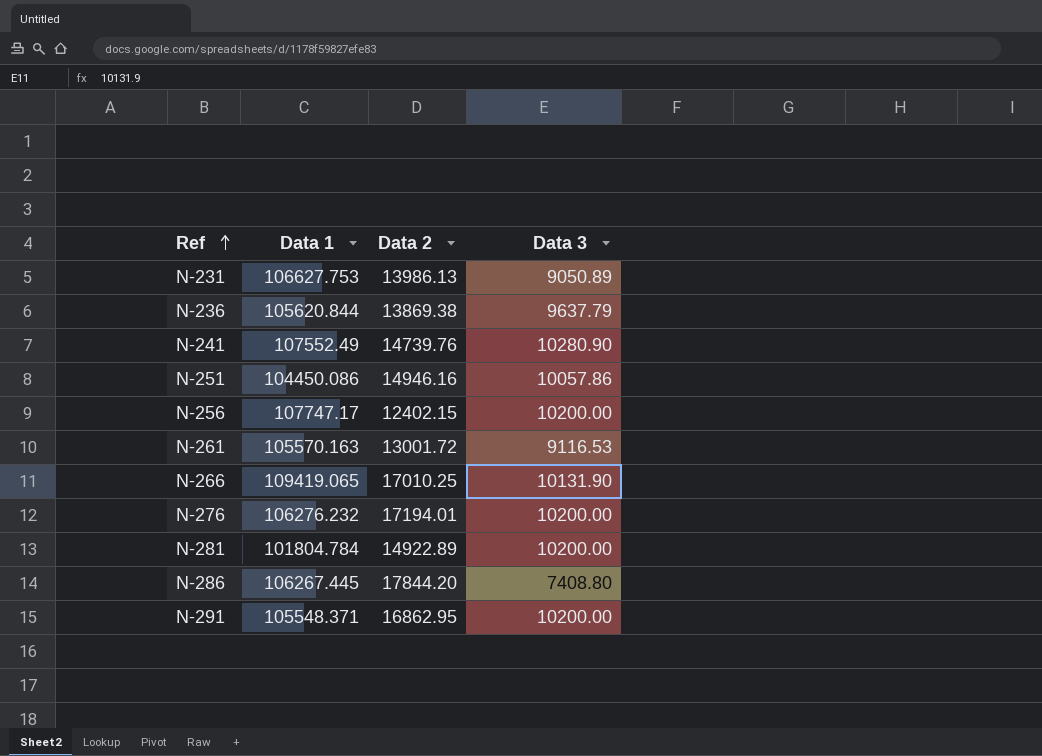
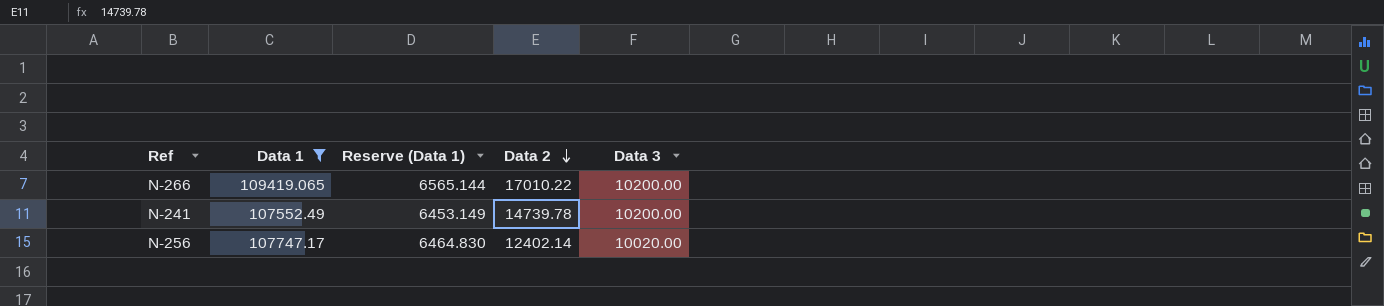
filter: none -> Data 1 >= 107552.49
row order: Ref ascending -> Data 2 descending
column Reserve (Data 1) | formula: none -> [Data 1] * 0.06
N-266 | Data 2: 17010.25 -> 17010.22
N-266 | Data 3: 10131.90 -> 10200.00
N-241 | Data 2: 14739.76 -> 14739.78
N-241 | Data 3: 10280.90 -> 10200.00
N-256 | Data 2: 12402.15 -> 12402.14
N-256 | Data 3: 10200.00 -> 10020.00

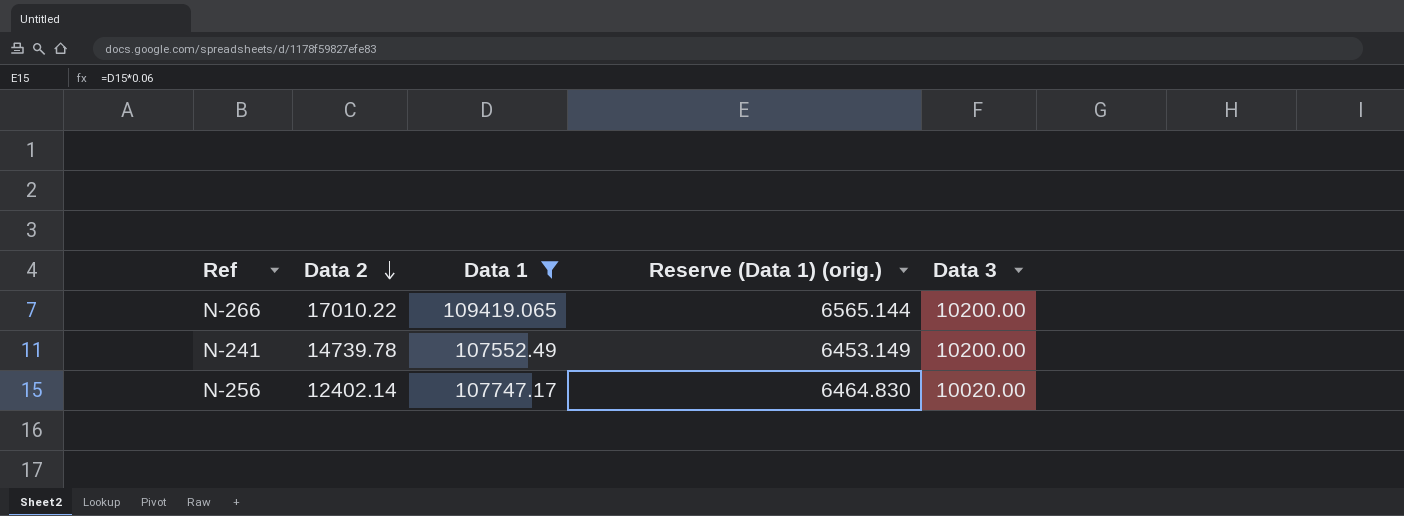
column Data 2 | position: 4 -> 2
column name: Reserve (Data 1) -> Reserve (Data 1) (orig.)

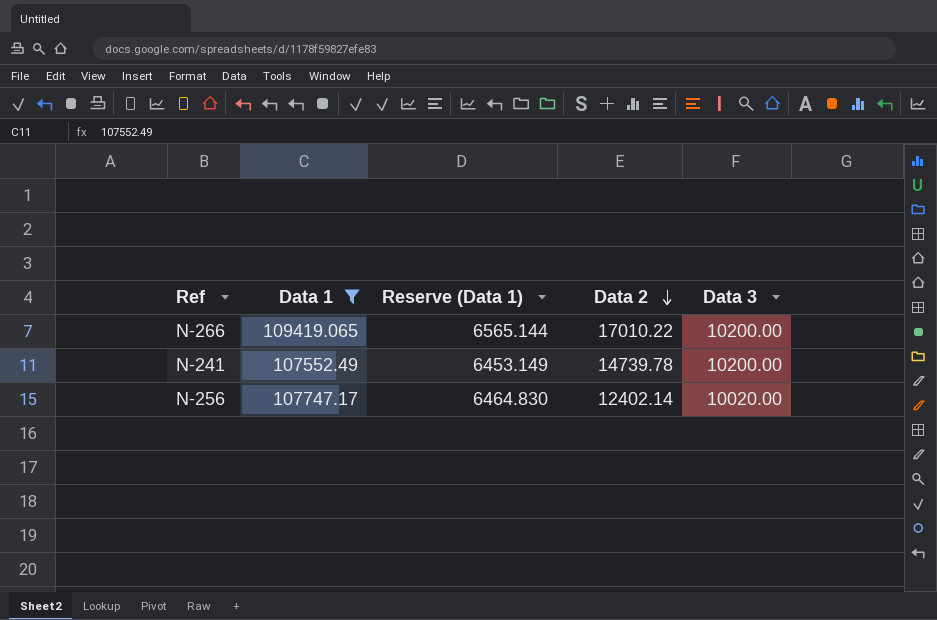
column name: Reserve (Data 1) (orig.) -> Reserve (Data 1)
column Data 2 | position: 2 -> 4

